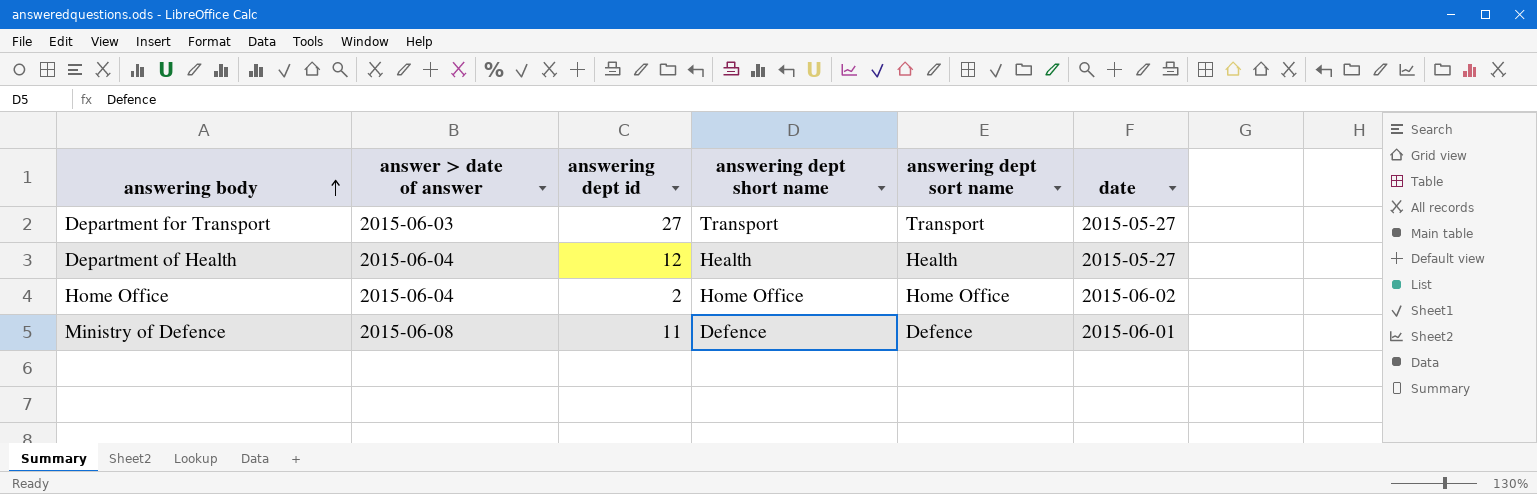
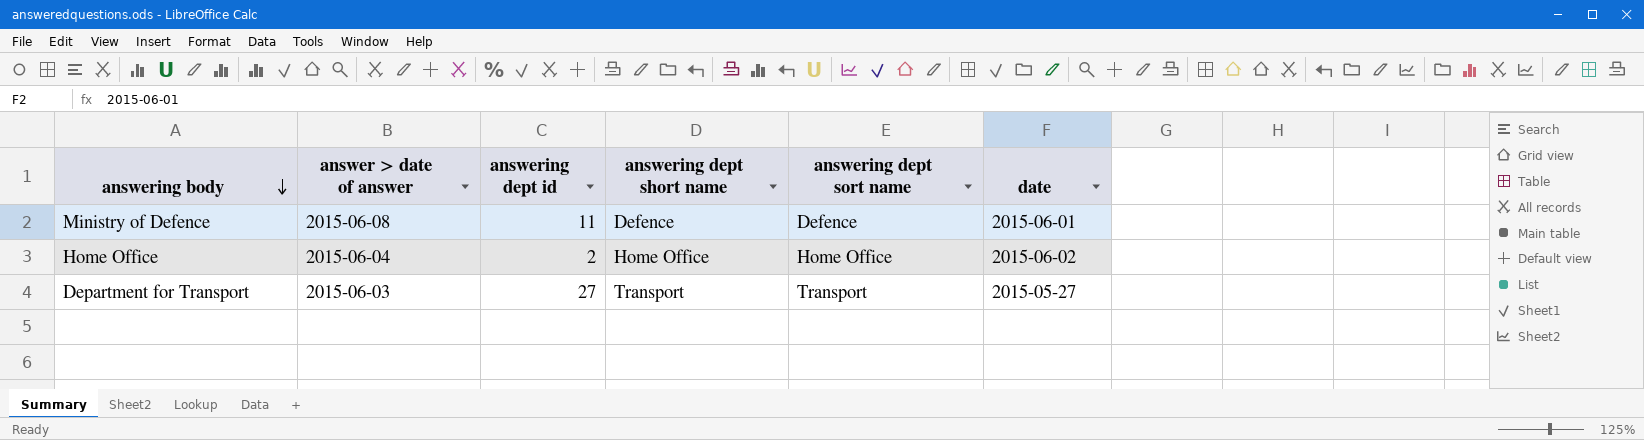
row order: answering body ascending -> answering body descending
row Department of Health: 2015-06-04 | 12 | Health | Health | 2015-05-27 -> none

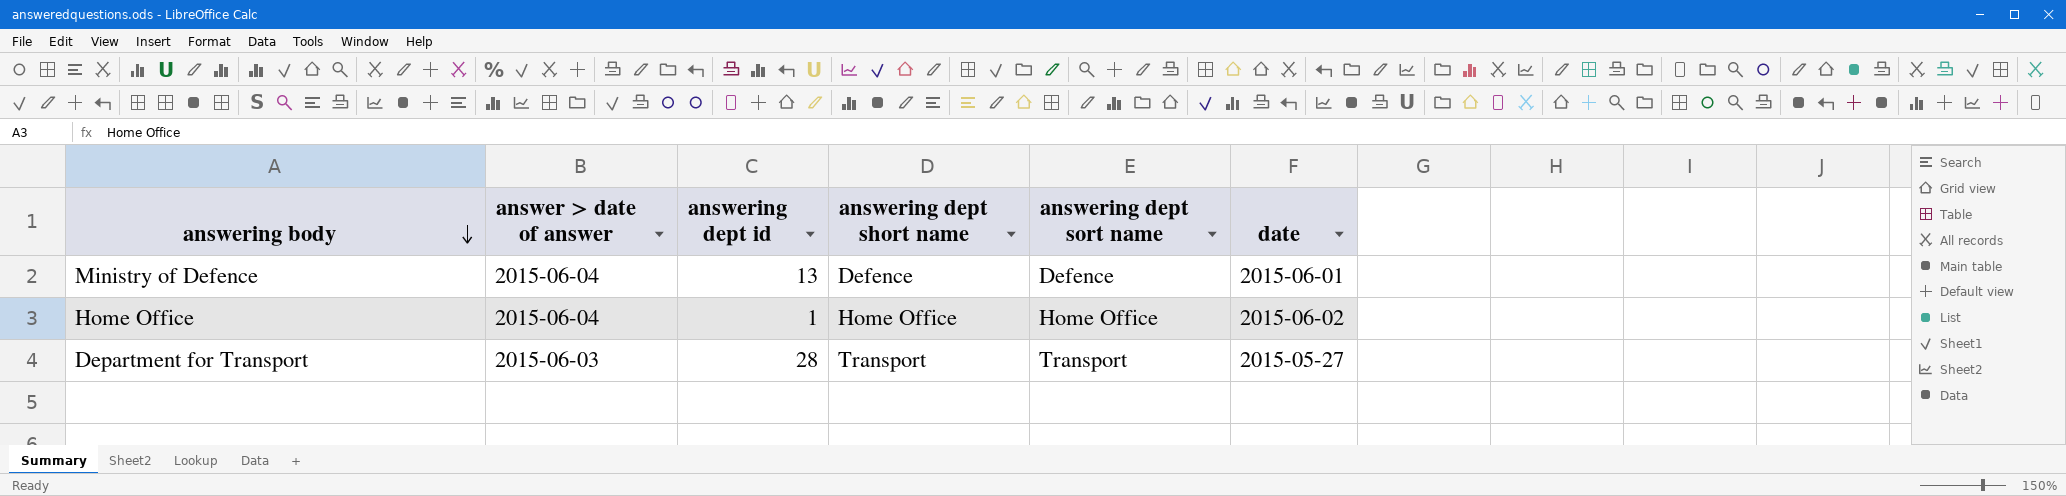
Ministry of Defence | answer > date of answer: 2015-06-08 -> 2015-06-04
Ministry of Defence | answering dept id: 11 -> 13
Home Office | answering dept id: 2 -> 1
Department for Transport | answering dept id: 27 -> 28

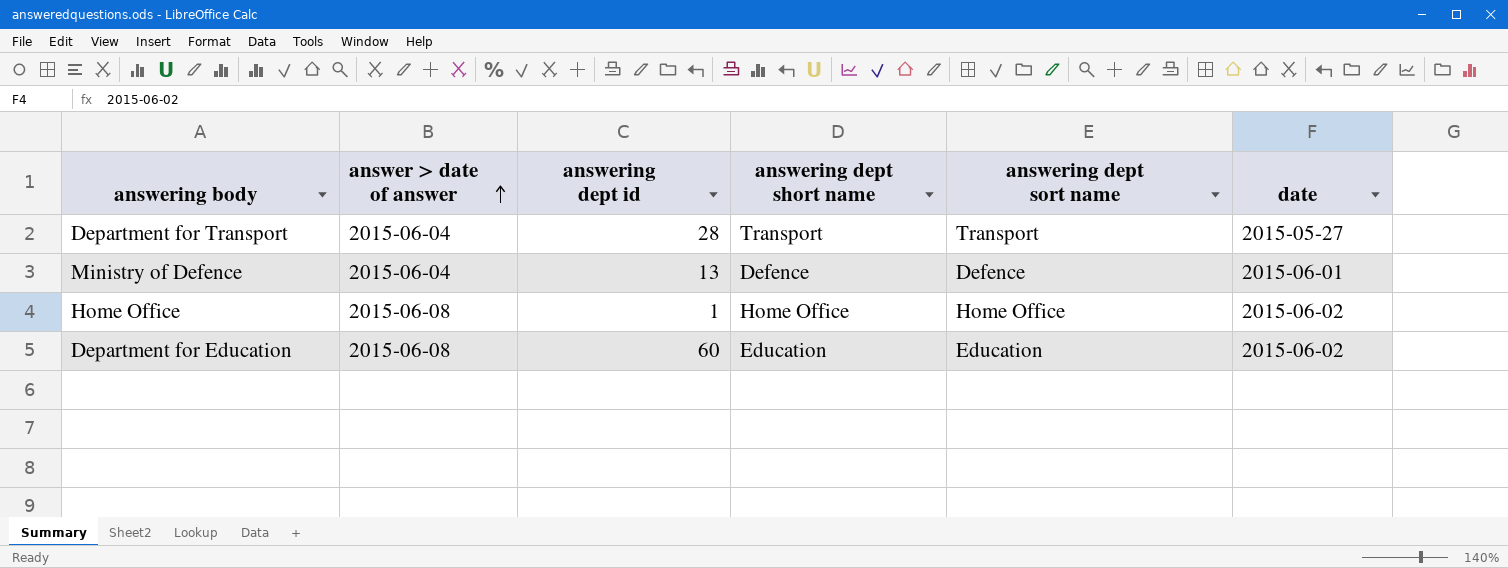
row order: answering body descending -> answer > date of answer ascending
Department for Transport | answer > date of answer: 2015-06-03 -> 2015-06-04
Home Office | answer > date of answer: 2015-06-04 -> 2015-06-08
row Department for Education: none -> 2015-06-08 | 60 | Education | Education | 2015-06-02

